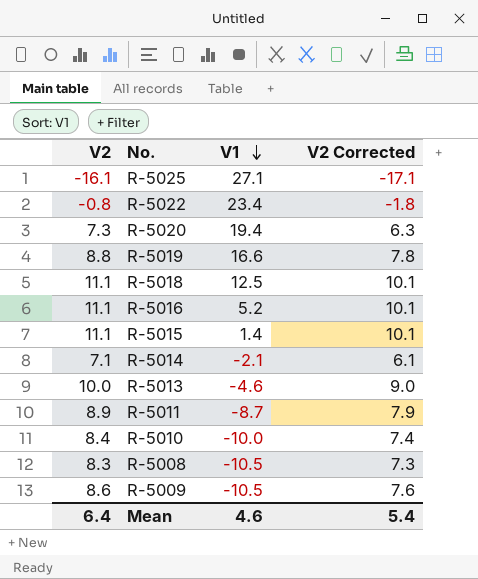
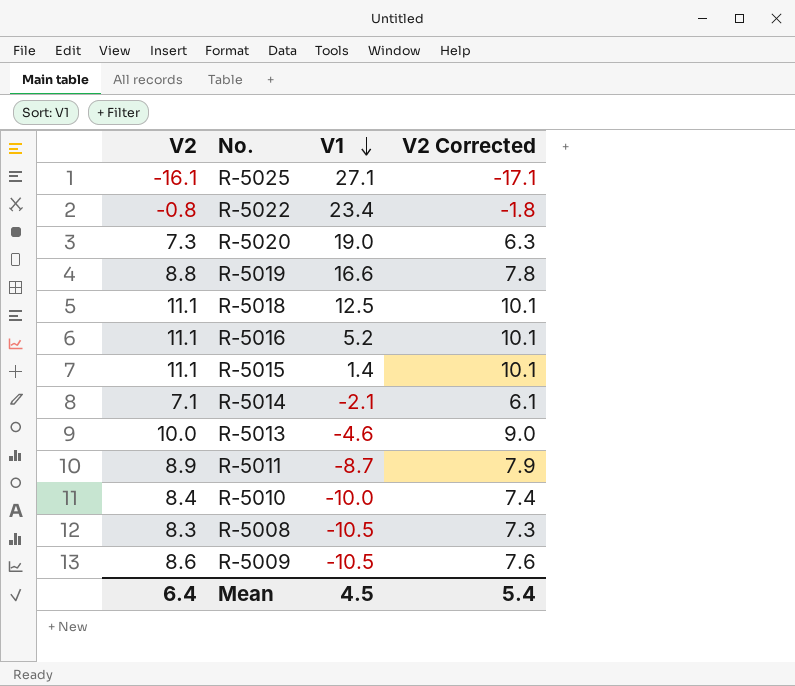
R-5020 | V1: 19.4 -> 19.0
Mean | V1: 4.6 -> 4.5

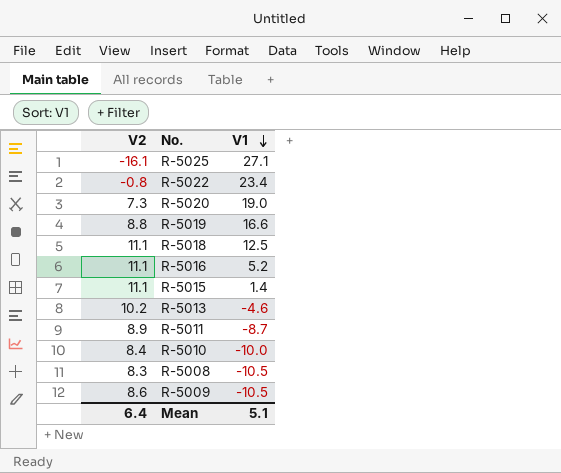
column V2 Corrected | formula: [V2] - 1 -> none
row R-5014: 7.1 | -2.1 | 6.1 -> none
R-5013 | V2: 10.0 -> 10.2
Mean | V1: 4.5 -> 5.1

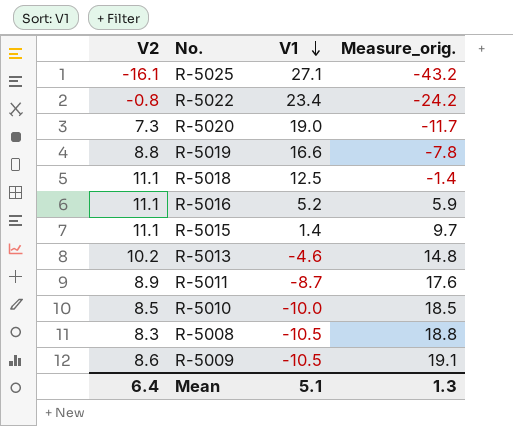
column Measure_orig. | formula: none -> [V2] - [V1]
R-5010 | V2: 8.4 -> 8.5

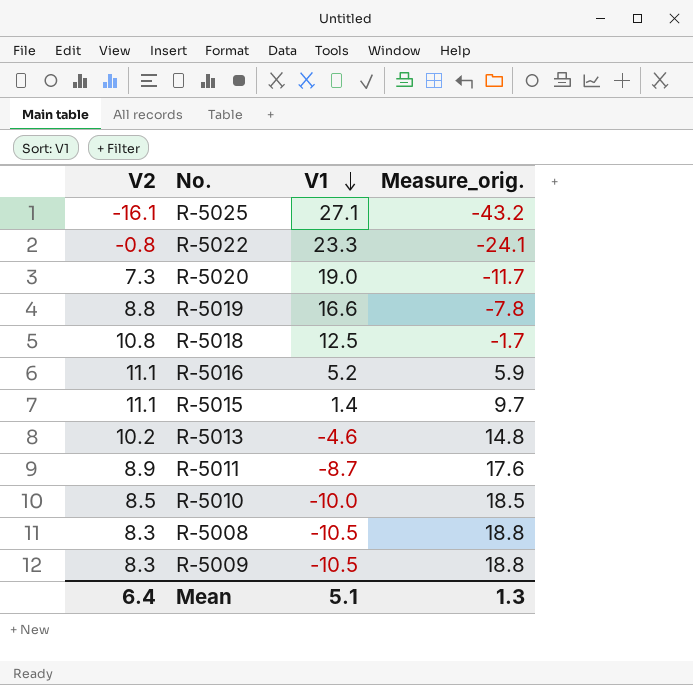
R-5022 | V1: 23.4 -> 23.3
R-5022 | Measure_orig.: -24.2 -> -24.1
R-5018 | V2: 11.1 -> 10.8
R-5018 | Measure_orig.: -1.4 -> -1.7
R-5009 | V2: 8.6 -> 8.3
R-5009 | Measure_orig.: 19.1 -> 18.8

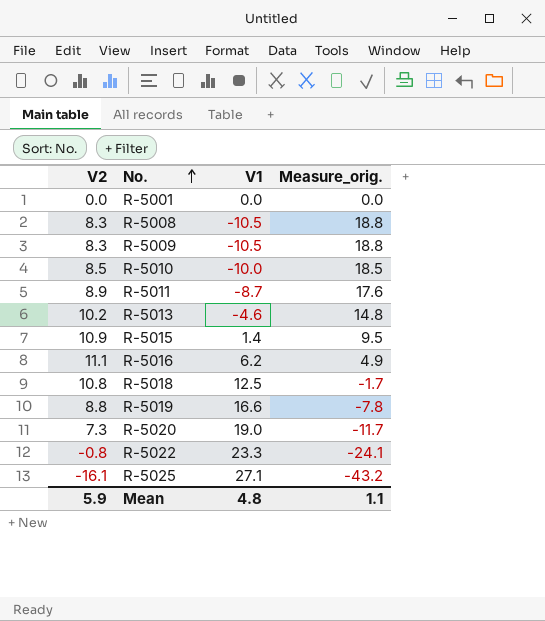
row order: V1 descending -> No. ascending
row R-5001: none -> 0.0 | 0.0 | 0.0
R-5015 | V2: 11.1 -> 10.9
R-5015 | Measure_orig.: 9.7 -> 9.5
R-5016 | V1: 5.2 -> 6.2
R-5016 | Measure_orig.: 5.9 -> 4.9
Mean | V2: 6.4 -> 5.9
Mean | V1: 5.1 -> 4.8
Mean | Measure_orig.: 1.3 -> 1.1

